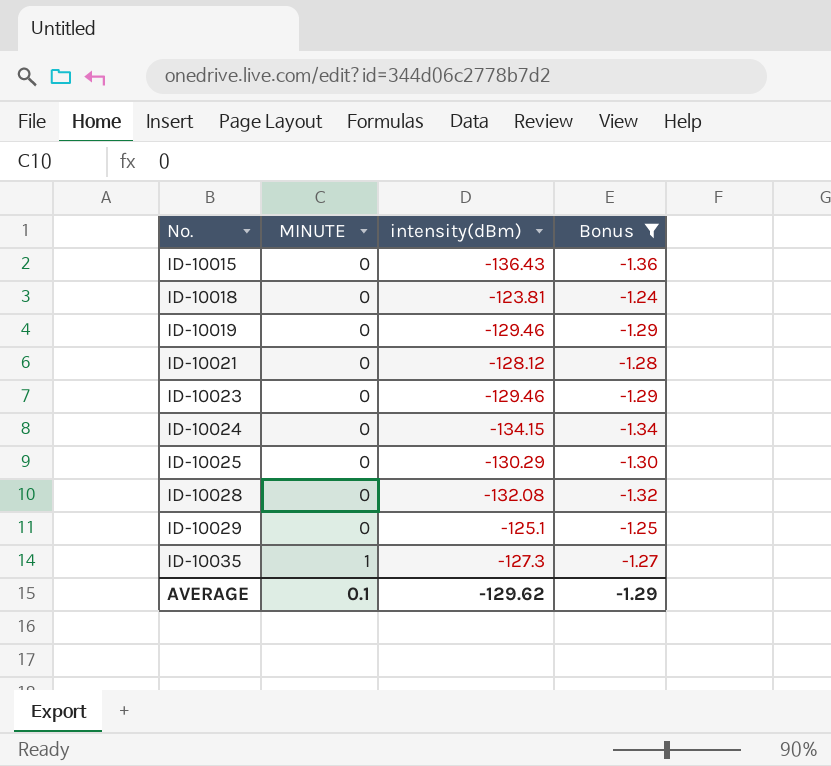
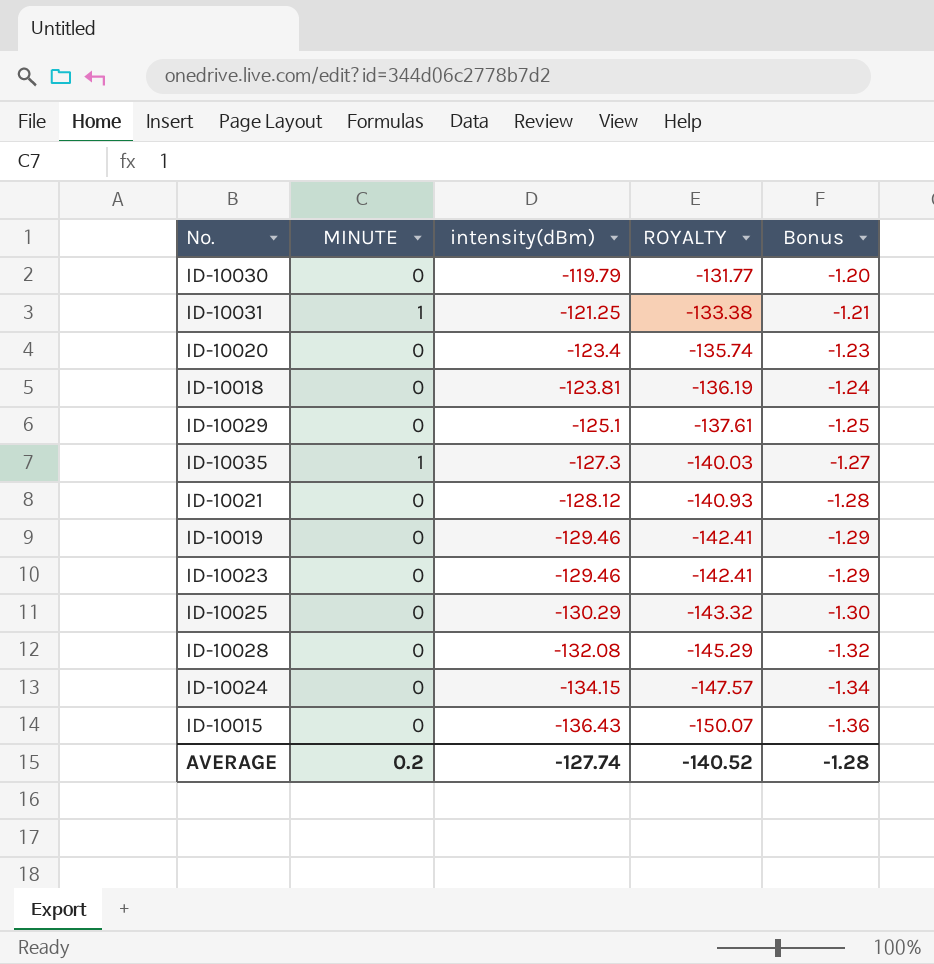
filter: Bonus <= -1.24 -> none
row order: No. ascending -> intensity(dBm) descending
column ROYALTY | formula: none -> [intensity(dBm)] * 1.1
AVERAGE | MINUTE: 0.1 -> 0.2
AVERAGE | intensity(dBm): -129.62 -> -127.74
AVERAGE | Bonus: -1.29 -> -1.28

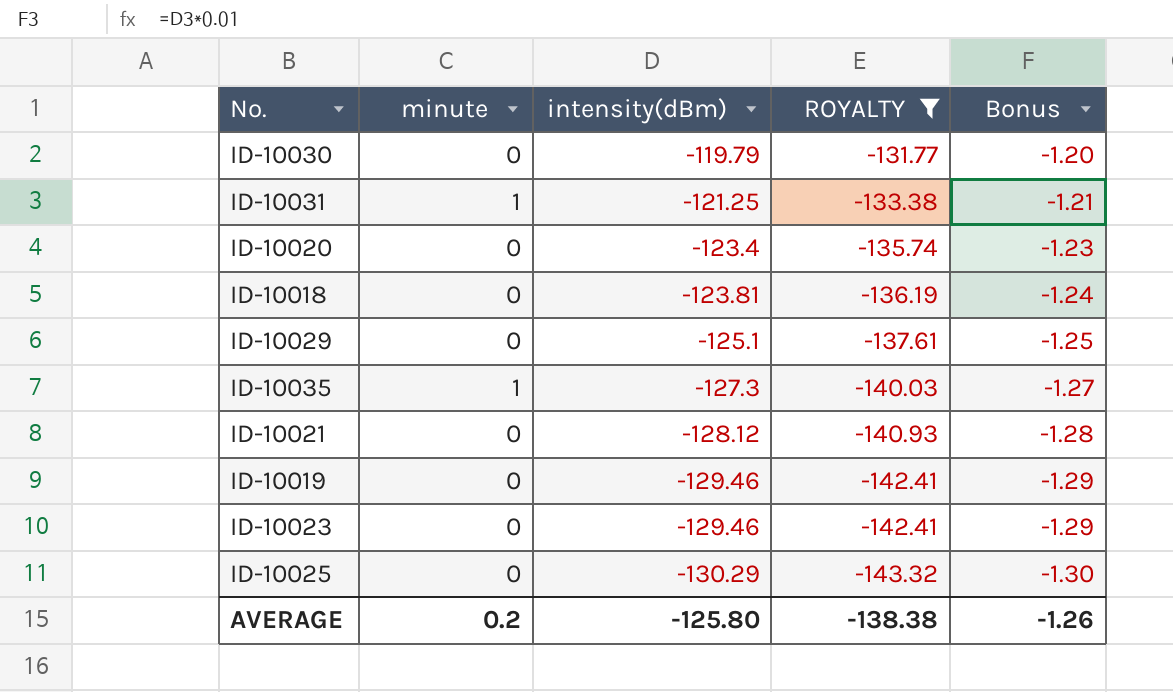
filter: none -> ROYALTY >= -143.32
column name: MINUTE -> minute
AVERAGE | intensity(dBm): -127.74 -> -125.80
AVERAGE | ROYALTY: -140.52 -> -138.38
AVERAGE | Bonus: -1.28 -> -1.26

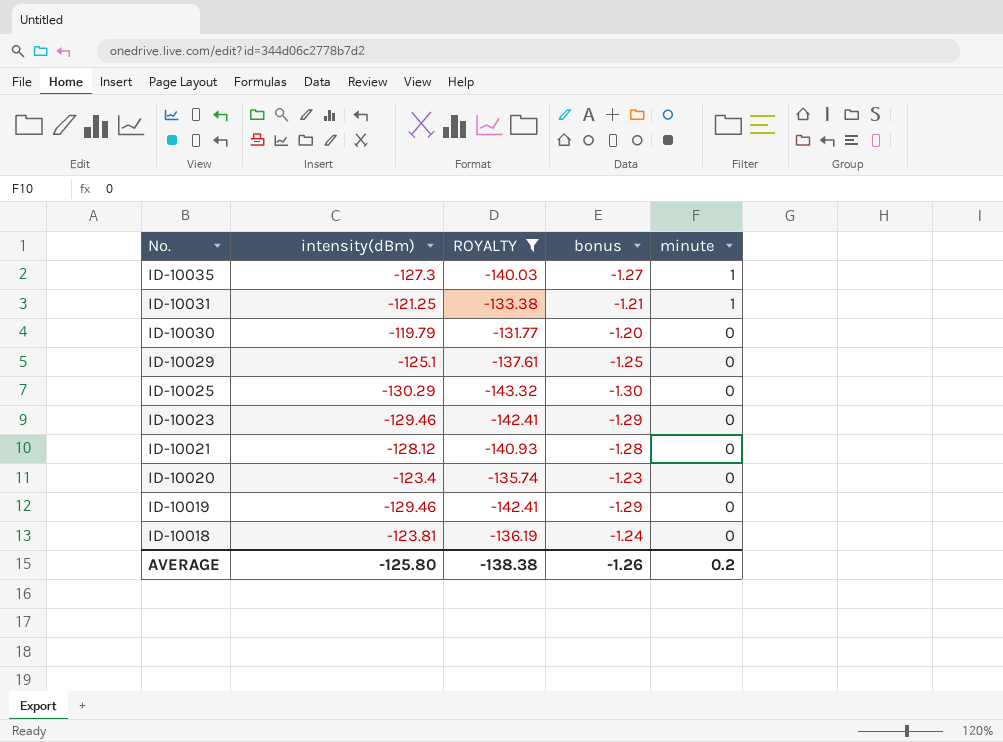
row order: intensity(dBm) descending -> No. descending
column name: Bonus -> bonus
column minute | position: 2 -> 5

